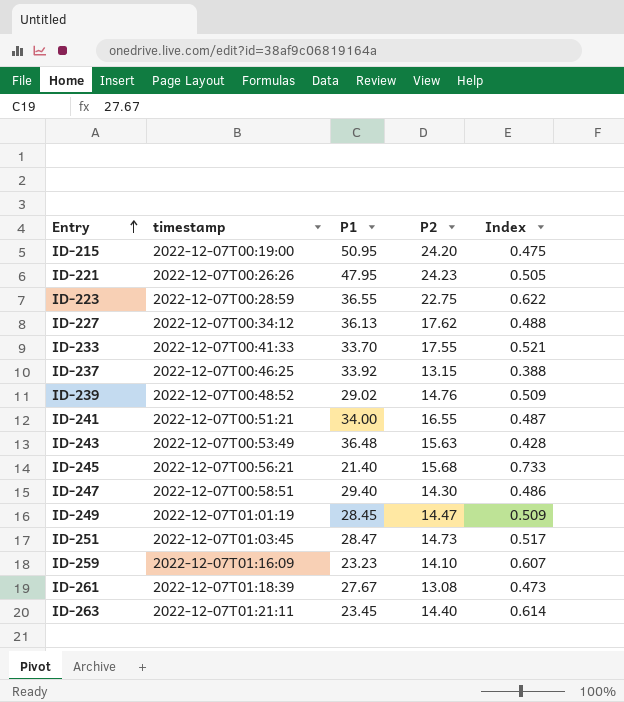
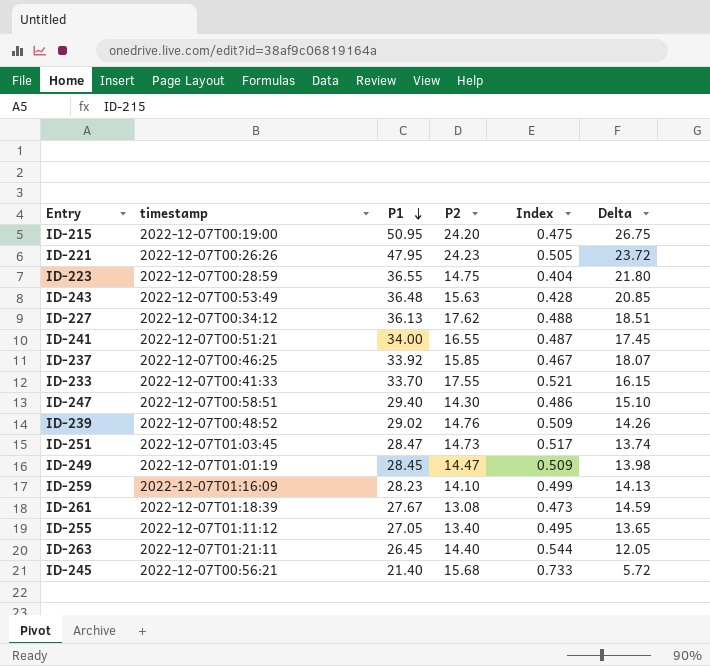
row order: Entry ascending -> P1 descending
column Delta | formula: none -> [P1] - [P2]
ID-223 | P2: 22.75 -> 14.75
ID-223 | Index: 0.622 -> 0.404
ID-237 | P2: 13.15 -> 15.85
ID-237 | Index: 0.388 -> 0.467
ID-259 | P1: 23.23 -> 28.23
ID-259 | Index: 0.607 -> 0.499
row ID-255: none -> 2022-12-07T01:11:12 | 27.05 | 13.40 | 0.495 | 13.65
ID-263 | P1: 23.45 -> 26.45
ID-263 | Index: 0.614 -> 0.544

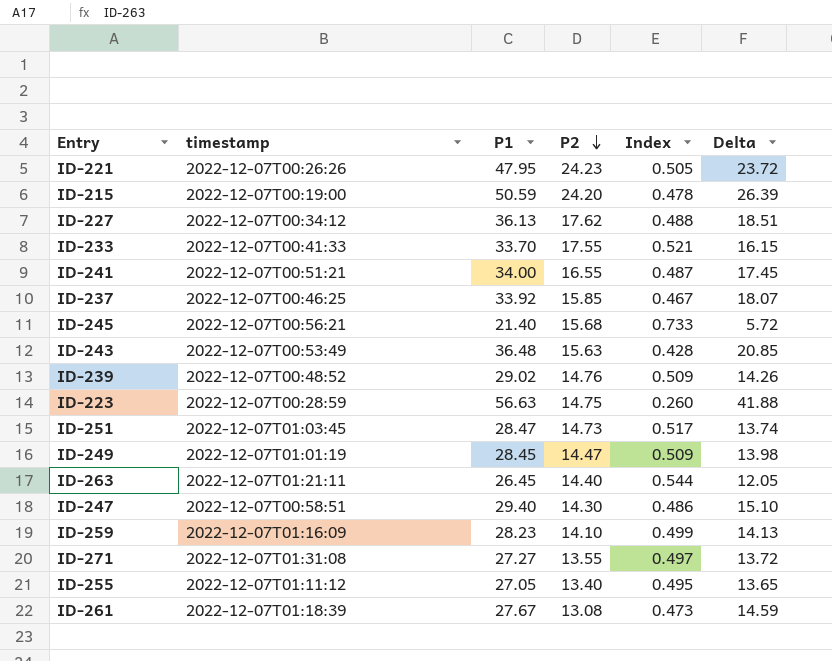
row order: P1 descending -> P2 descending
ID-215 | P1: 50.95 -> 50.59
ID-215 | Index: 0.475 -> 0.478
ID-215 | Delta: 26.75 -> 26.39
ID-223 | P1: 36.55 -> 56.63
ID-223 | Index: 0.404 -> 0.260
ID-223 | Delta: 21.80 -> 41.88
row ID-271: none -> 2022-12-07T01:31:08 | 27.27 | 13.55 | 0.497 | 13.72

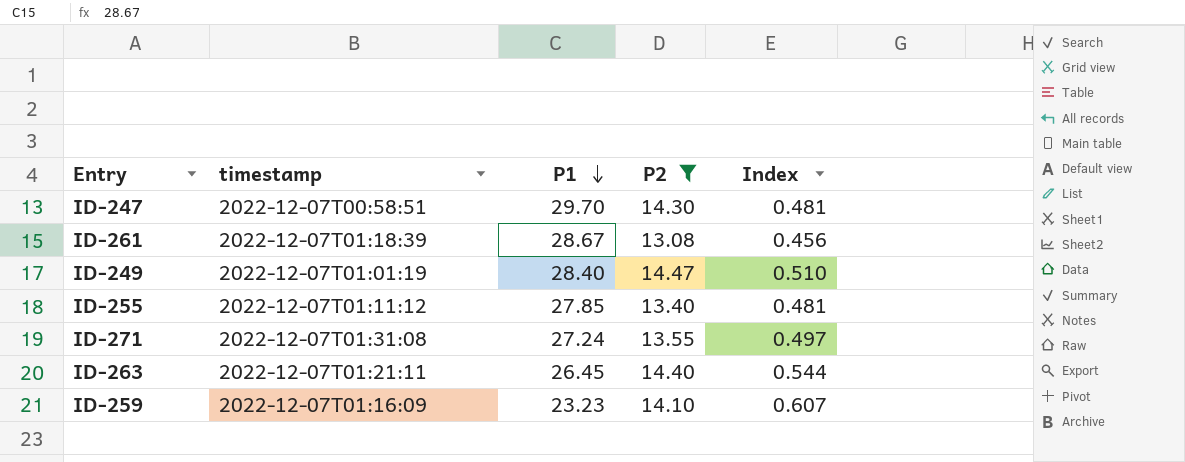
filter: none -> P2 <= 14.47
row order: P2 descending -> P1 descending
column Delta | formula: [P1] - [P2] -> none
ID-247 | P1: 29.40 -> 29.70
ID-247 | Index: 0.486 -> 0.481
ID-261 | P1: 27.67 -> 28.67
ID-261 | Index: 0.473 -> 0.456
ID-249 | P1: 28.45 -> 28.40
ID-249 | Index: 0.509 -> 0.510
ID-255 | P1: 27.05 -> 27.85
ID-255 | Index: 0.495 -> 0.481
ID-271 | P1: 27.27 -> 27.24
ID-259 | P1: 28.23 -> 23.23
ID-259 | Index: 0.499 -> 0.607

